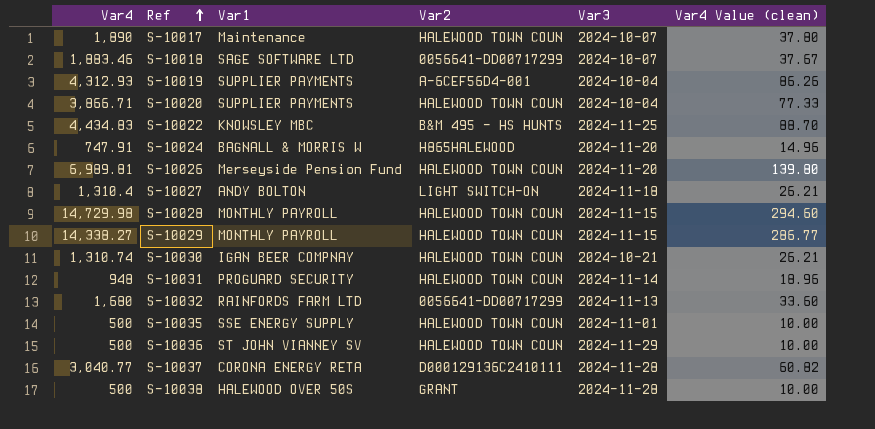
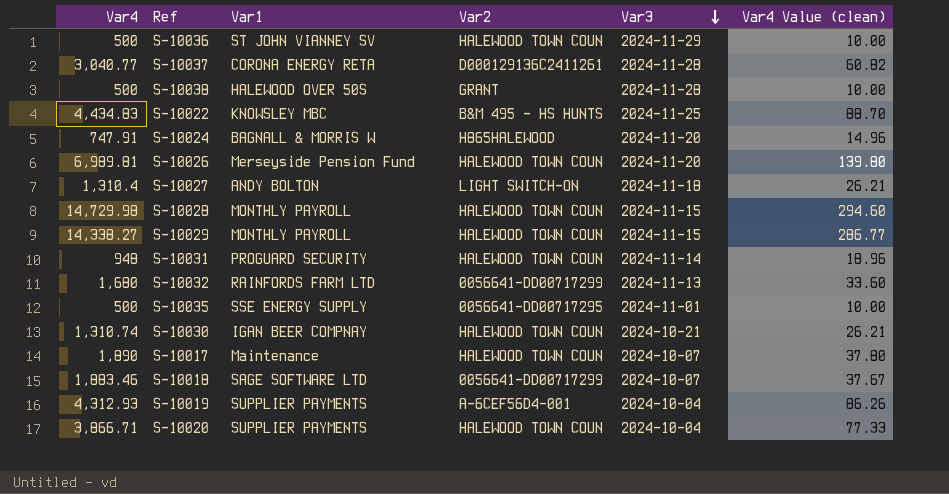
row order: Ref ascending -> Var3 descending
S-10037 | Var2: D000129136C2410111 -> D000129136C2411261
S-10035 | Var2: HALEWOOD TOWN COUN -> 0056641-DD00717295

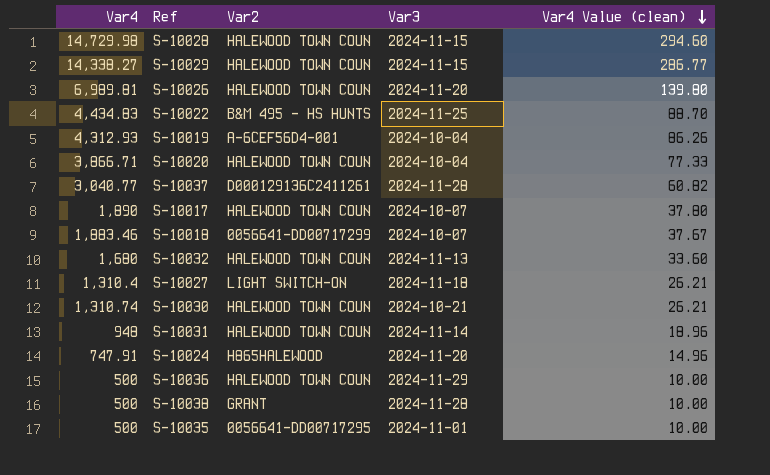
row order: Var3 descending -> Var4 Value (clean) descending
column Var1 | position: 3 -> none
S-10032 | Var2: 0056641-DD00717299 -> HALEWOOD TOWN COUN

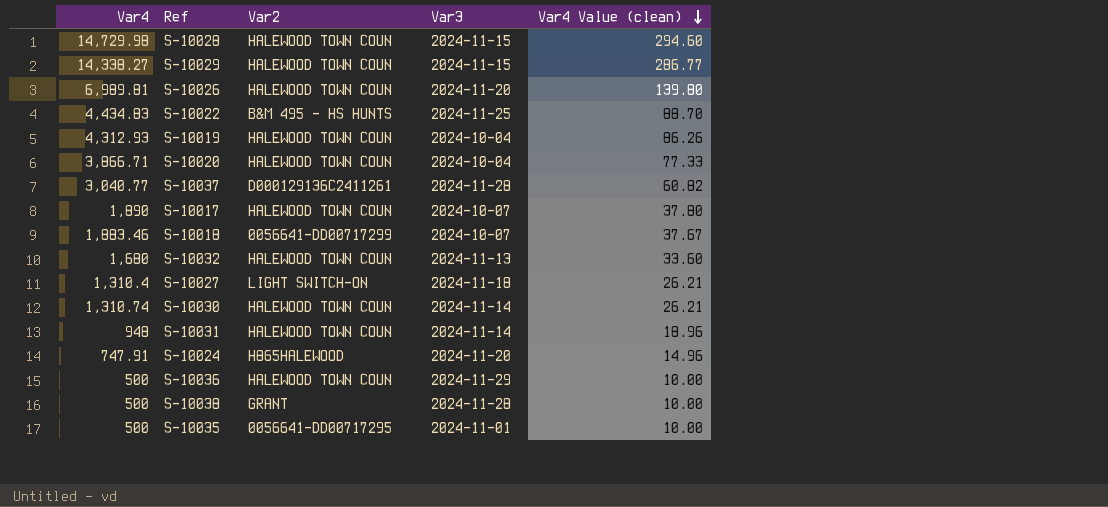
S-10019 | Var2: A-6CEF56D4-001 -> HALEWOOD TOWN COUN
S-10030 | Var3: 2024-10-21 -> 2024-11-14

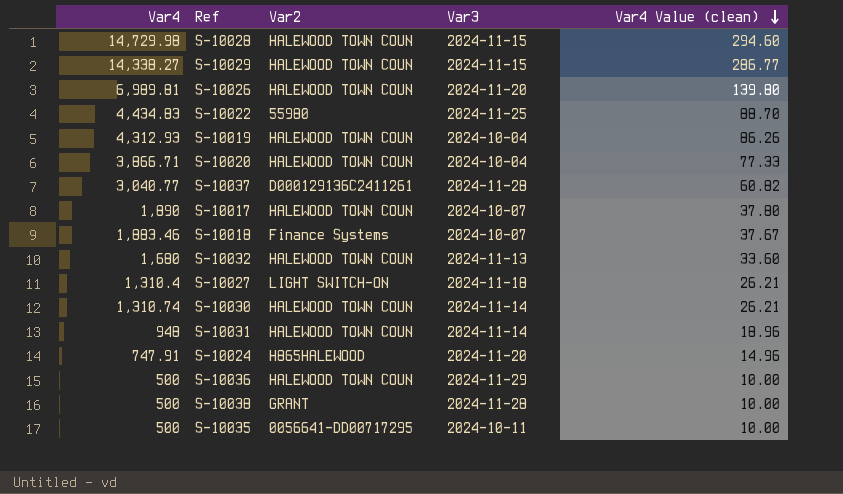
S-10022 | Var2: B&M 495 - HS HUNTS -> 55980
S-10018 | Var2: 0056641-DD00717299 -> Finance Systems
S-10035 | Var3: 2024-11-01 -> 2024-10-11

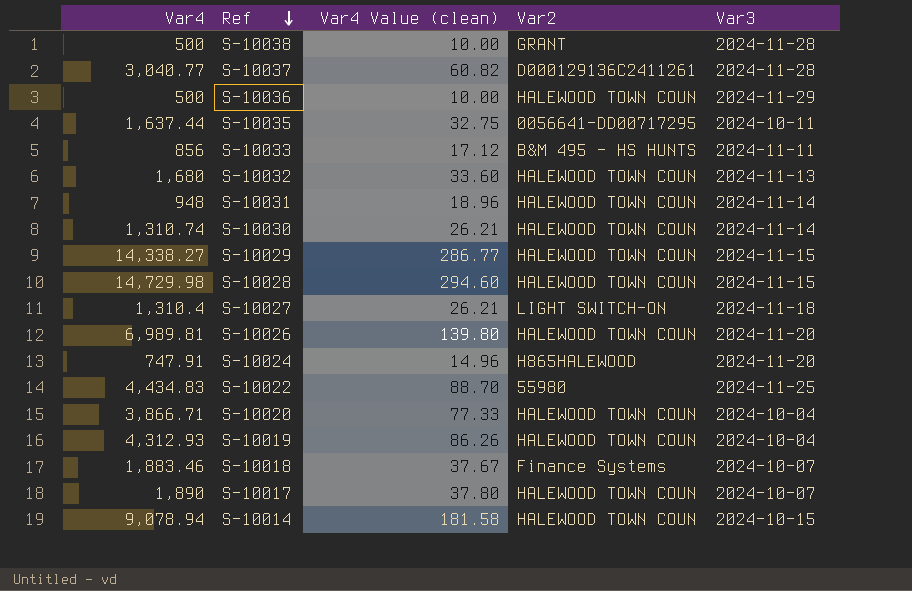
row order: Var4 Value (clean) descending -> Ref descending
column Var4 Value (clean) | position: 5 -> 3
S-10035 | Var4: 500 -> 1,637.44
S-10035 | Var4 Value (clean): 10.00 -> 32.75
row S-10033: none -> 856 | 17.12 | B&M 495 - HS HUNTS | 2024-11-11
row S-10014: none -> 9,078.94 | 181.58 | HALEWOOD TOWN COUN | 2024-10-15

